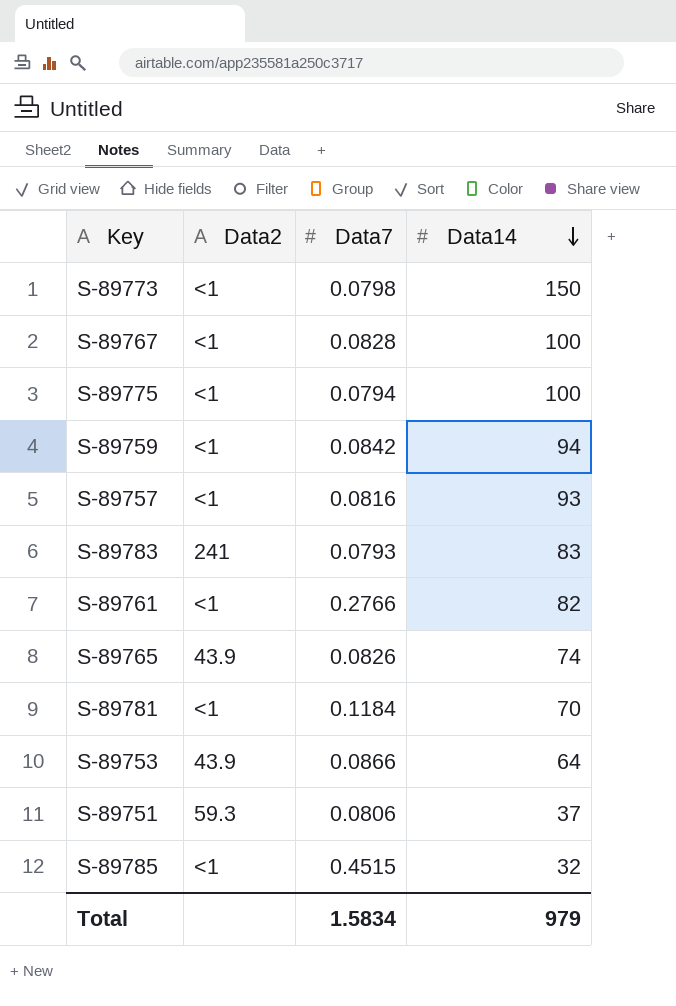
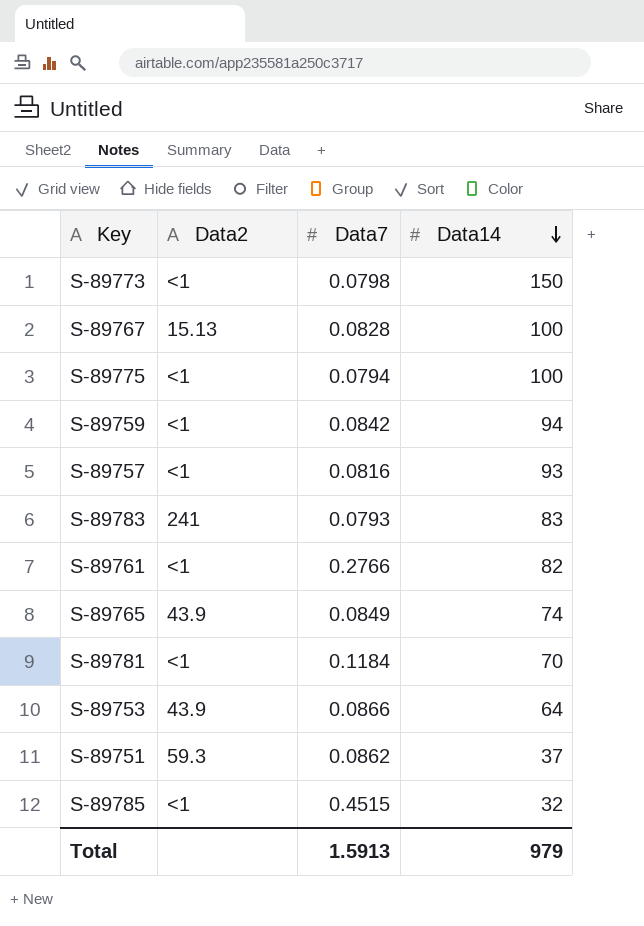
S-89767 | Data2: <1 -> 15.13
S-89765 | Data7: 0.0826 -> 0.0849
S-89751 | Data7: 0.0806 -> 0.0862
Total | Data7: 1.5834 -> 1.5913

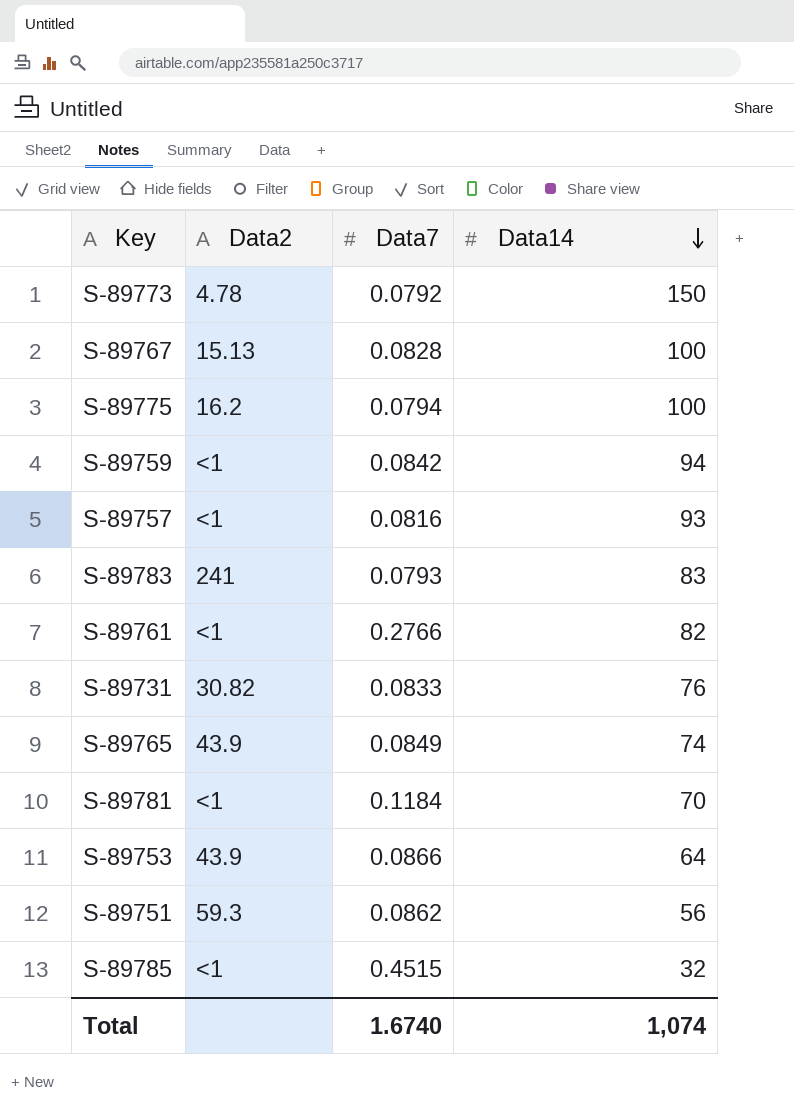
S-89773 | Data2: <1 -> 4.78
S-89773 | Data7: 0.0798 -> 0.0792
S-89775 | Data2: <1 -> 16.2
row S-89731: none -> 30.82 | 0.0833 | 76
S-89751 | Data14: 37 -> 56
Total | Data7: 1.5913 -> 1.6740
Total | Data14: 979 -> 1,074

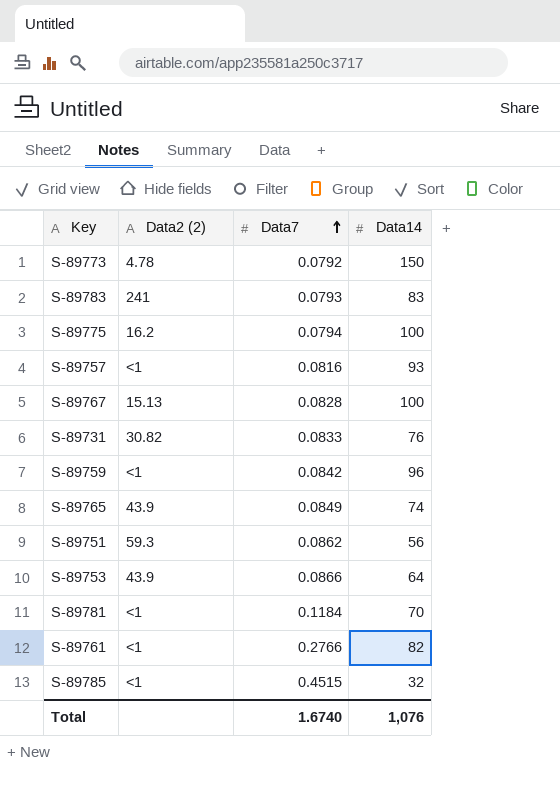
row order: Data14 descending -> Data7 ascending
column name: Data2 -> Data2 (2)
S-89759 | Data14: 94 -> 96
Total | Data14: 1,074 -> 1,076

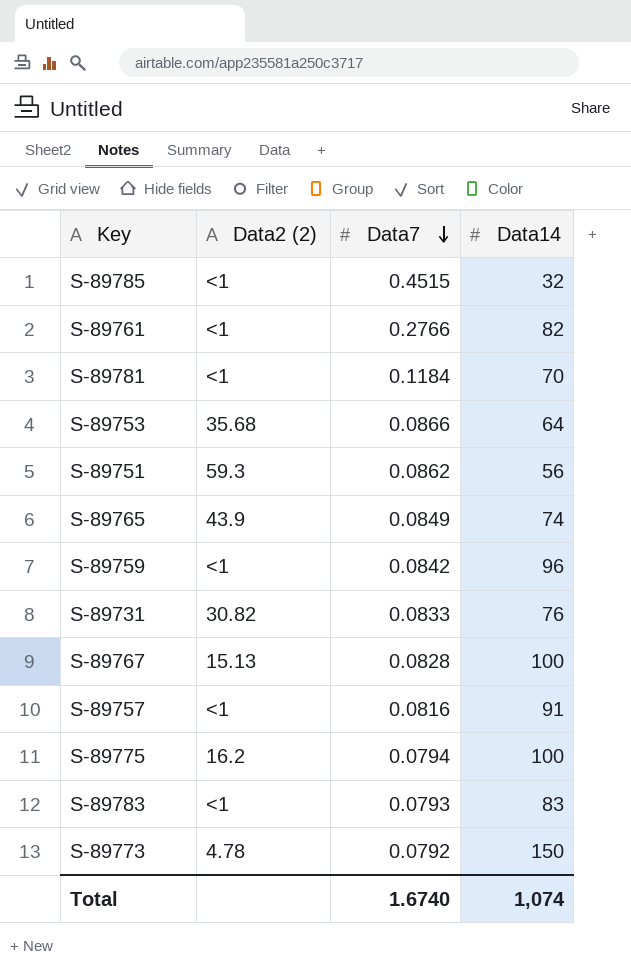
row order: Data7 ascending -> Data7 descending
S-89753 | Data2 (2): 43.9 -> 35.68
S-89757 | Data14: 93 -> 91
S-89783 | Data2 (2): 241 -> <1
Total | Data14: 1,076 -> 1,074

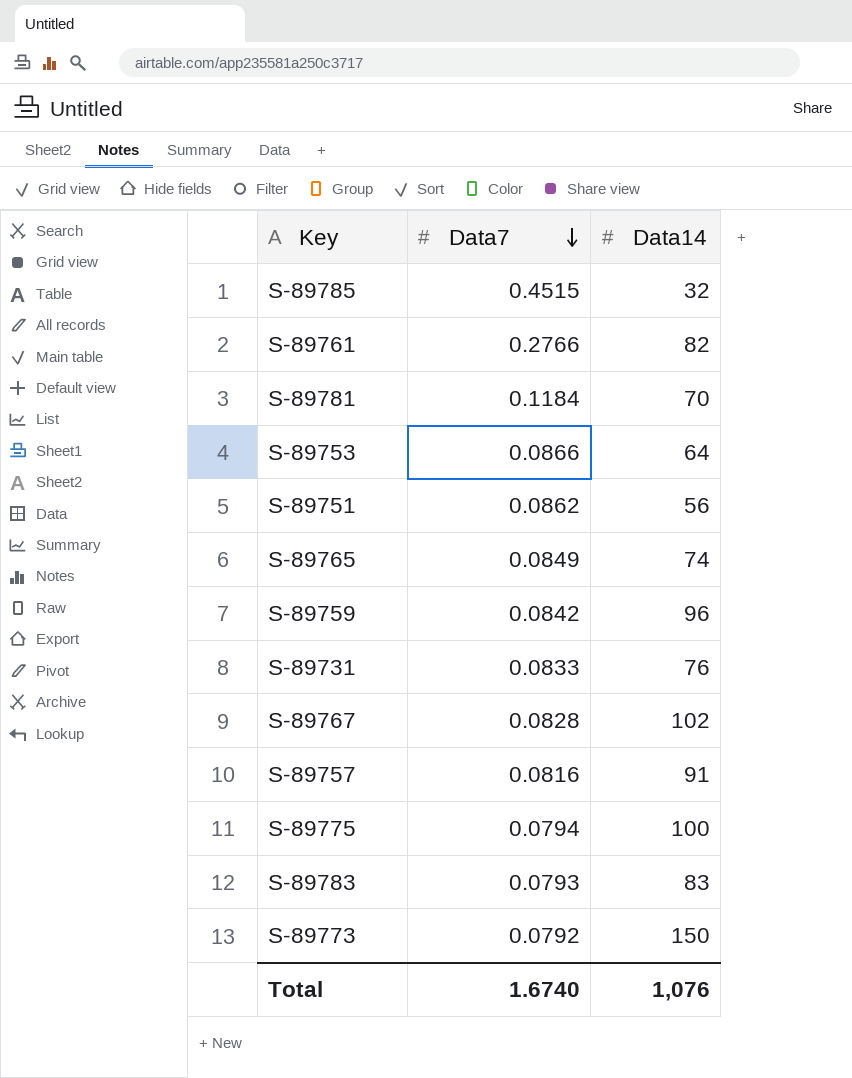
column Data2 (2) | position: 2 -> none
S-89767 | Data14: 100 -> 102
Total | Data14: 1,074 -> 1,076

